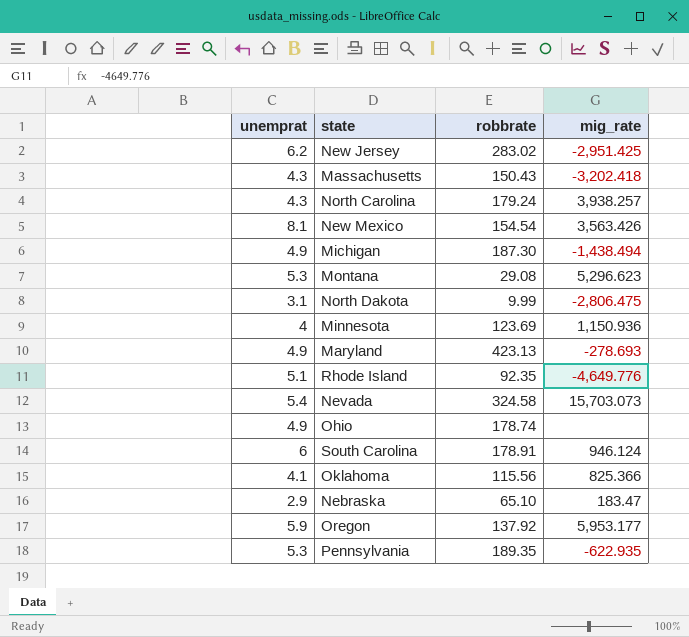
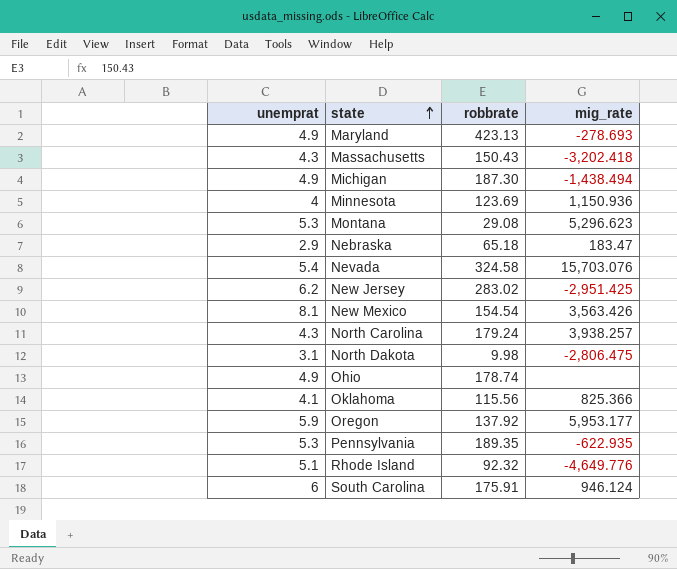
row order: none -> state ascending
Nebraska | robbrate: 65.10 -> 65.18
Nevada | mig_rate: 15,703.073 -> 15,703.076
North Dakota | robbrate: 9.99 -> 9.98
Rhode Island | robbrate: 92.35 -> 92.32
South Carolina | robbrate: 178.91 -> 175.91

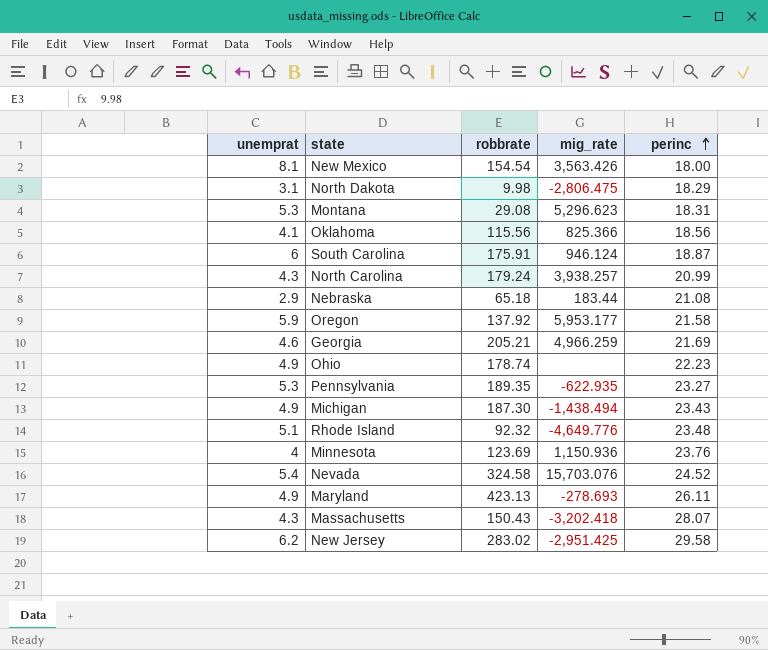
row order: state ascending -> perinc ascending
column perinc | position: none -> 5
Nebraska | mig_rate: 183.47 -> 183.44
row Georgia: none -> 4.6 | 205.21 | 4,966.259 | 21.69

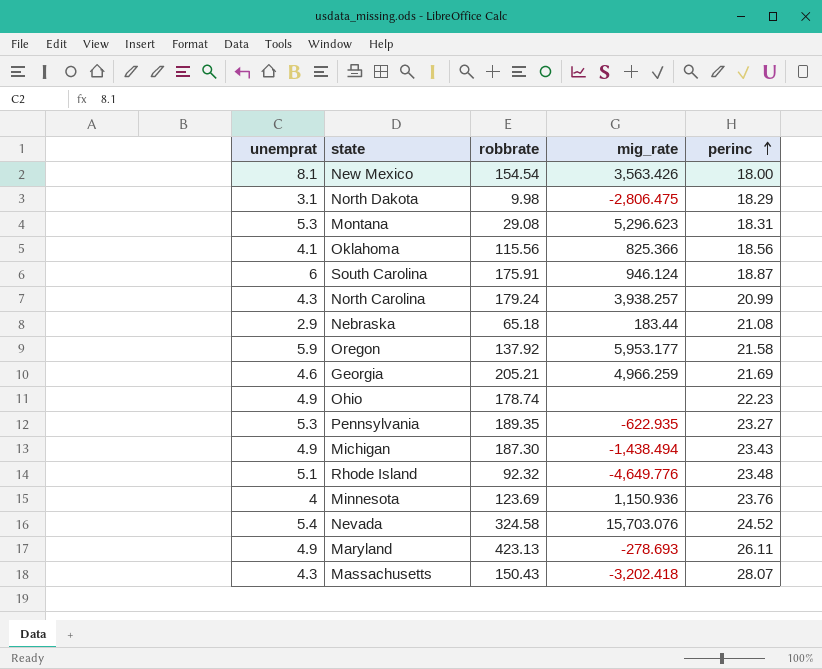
row New Jersey: 6.2 | 283.02 | -2,951.425 | 29.58 -> none

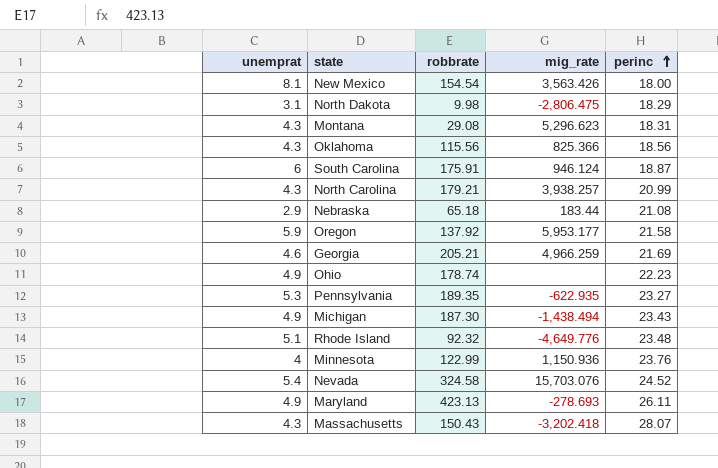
Montana | unemprat: 5.3 -> 4.3
Oklahoma | unemprat: 4.1 -> 4.3
North Carolina | robbrate: 179.24 -> 179.21
Minnesota | robbrate: 123.69 -> 122.99

